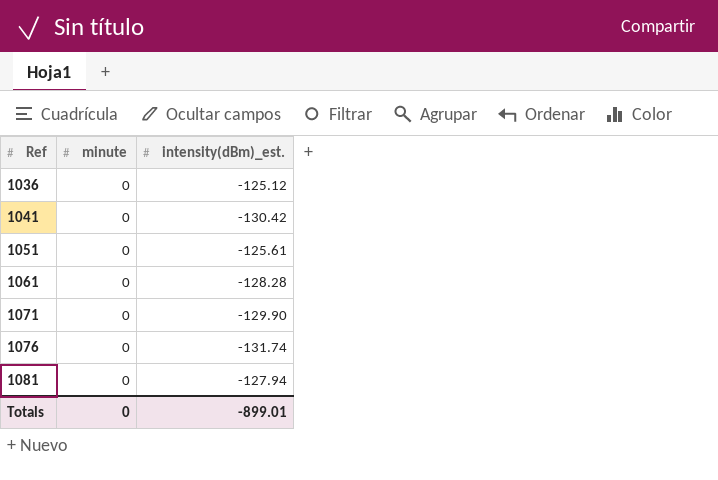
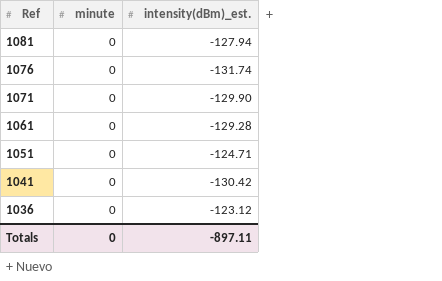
row order: Ref ascending -> Ref descending
1061 | intensity(dBm)_est.: -128.28 -> -129.28
1051 | intensity(dBm)_est.: -125.61 -> -124.71
1036 | intensity(dBm)_est.: -125.12 -> -123.12
Totals | intensity(dBm)_est.: -899.01 -> -897.11

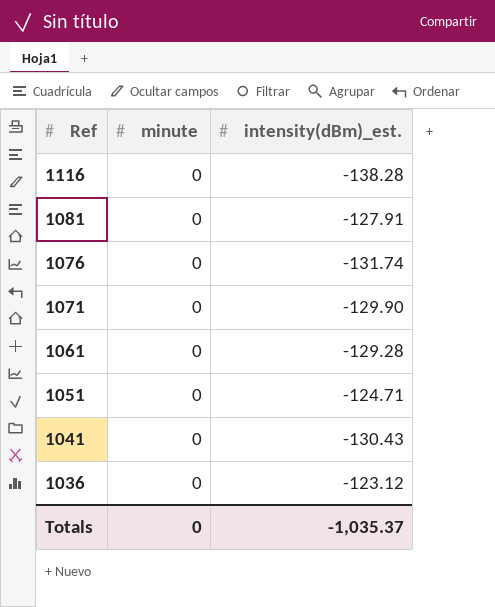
row 1116: none -> 0 | -138.28
1081 | intensity(dBm)_est.: -127.94 -> -127.91
1041 | intensity(dBm)_est.: -130.42 -> -130.43
Totals | intensity(dBm)_est.: -897.11 -> -1,035.37

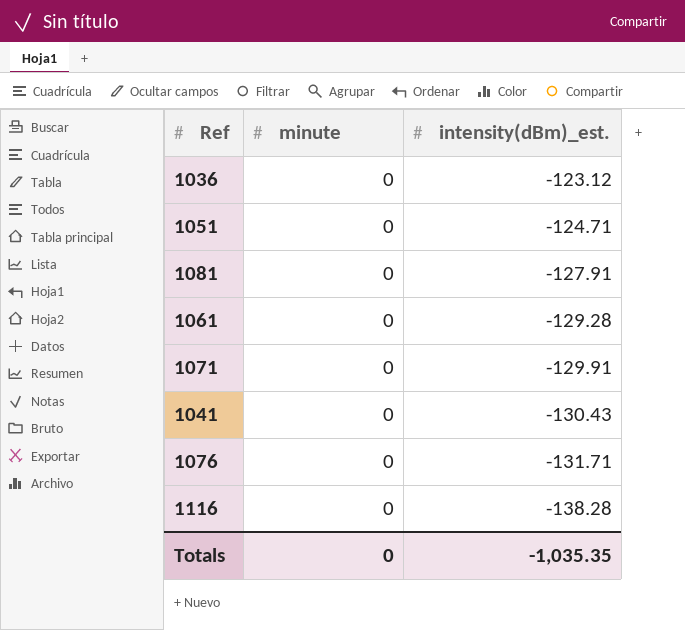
row order: Ref descending -> intensity(dBm)_est. descending
1071 | intensity(dBm)_est.: -129.90 -> -129.91
1076 | intensity(dBm)_est.: -131.74 -> -131.71
Totals | intensity(dBm)_est.: -1,035.37 -> -1,035.35

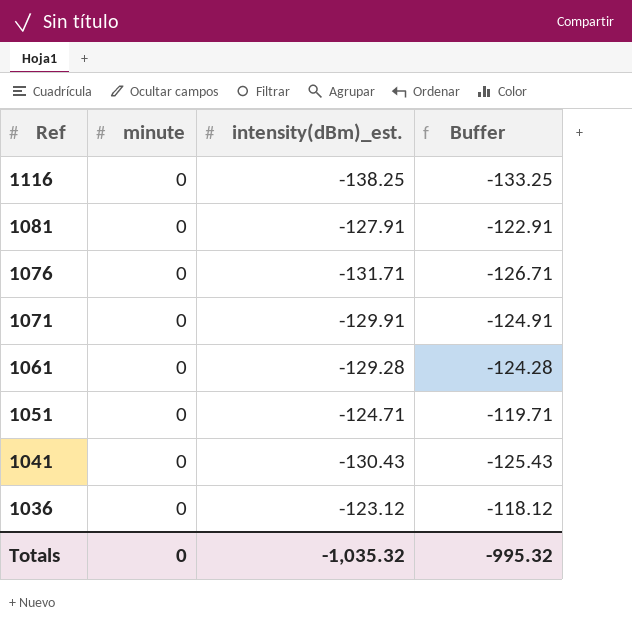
row order: intensity(dBm)_est. descending -> Ref descending
column Buffer | formula: none -> [intensity(dBm)_est.] + 5
1116 | intensity(dBm)_est.: -138.28 -> -138.25
Totals | intensity(dBm)_est.: -1,035.35 -> -1,035.32

